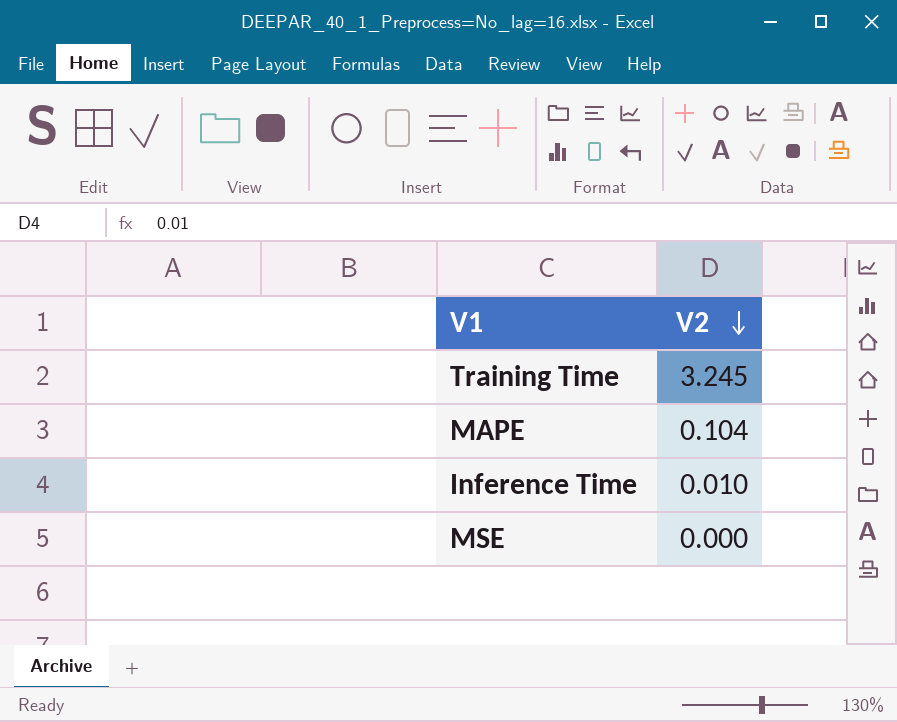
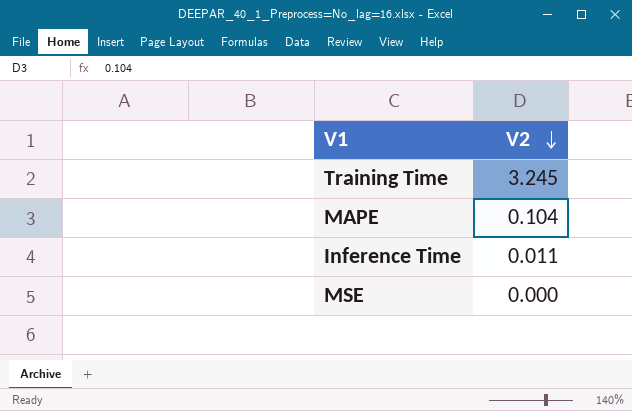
Inference Time | V2: 0.010 -> 0.011

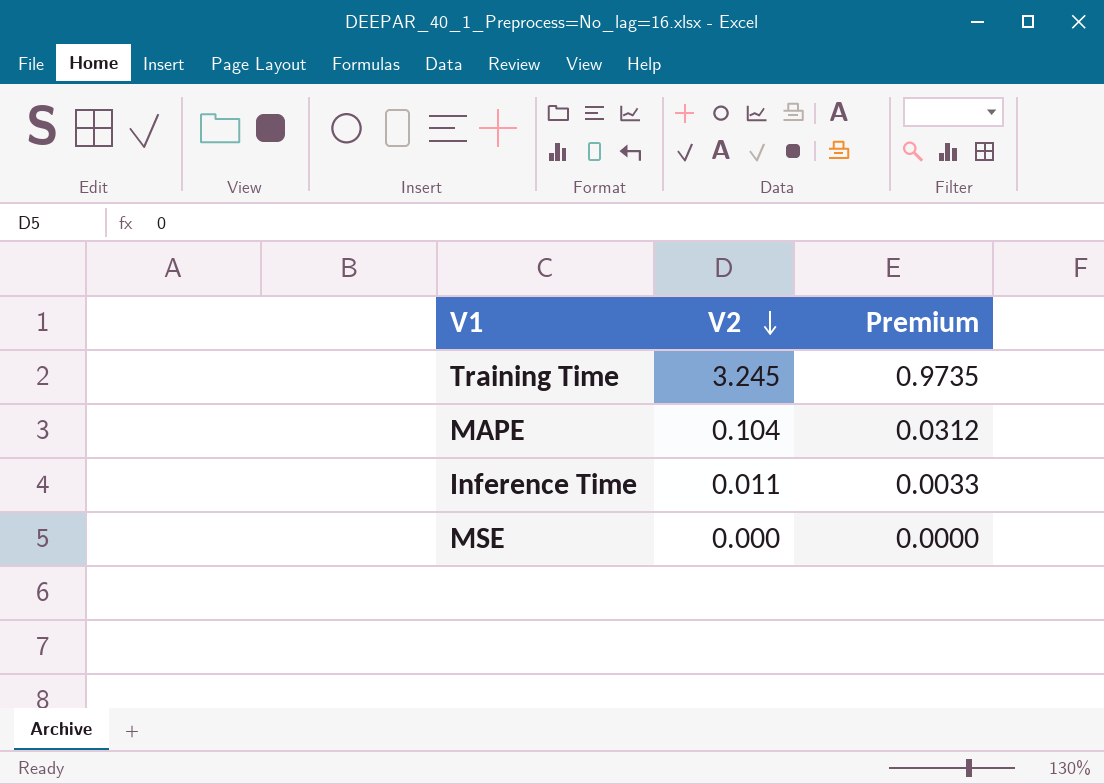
column Premium | formula: none -> [V2] * 0.3

